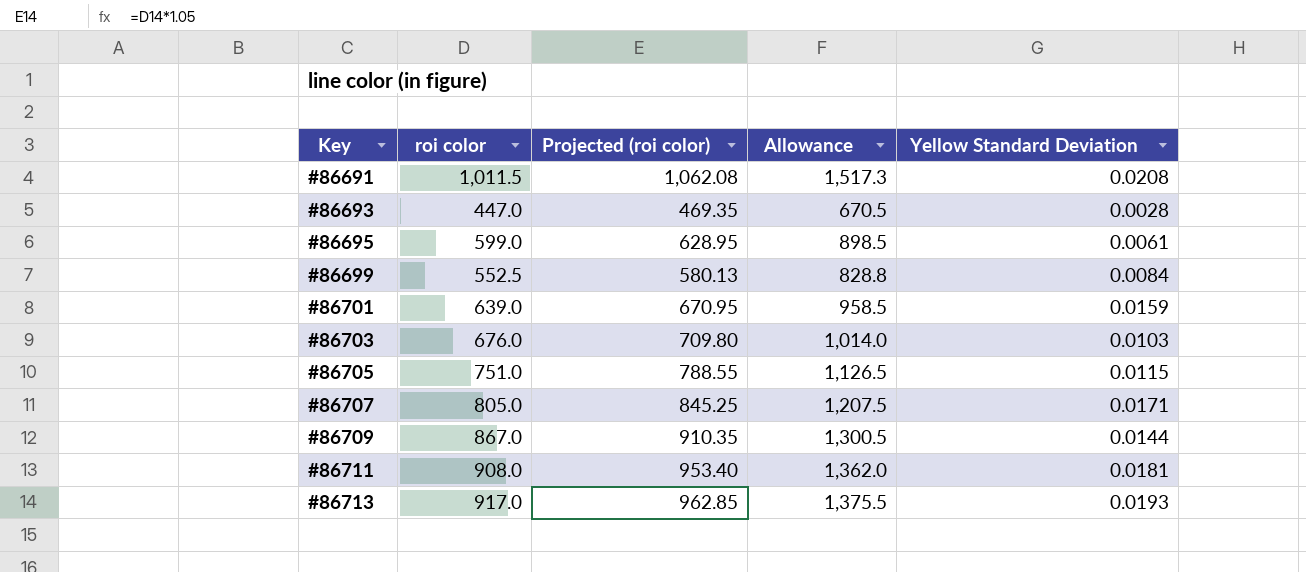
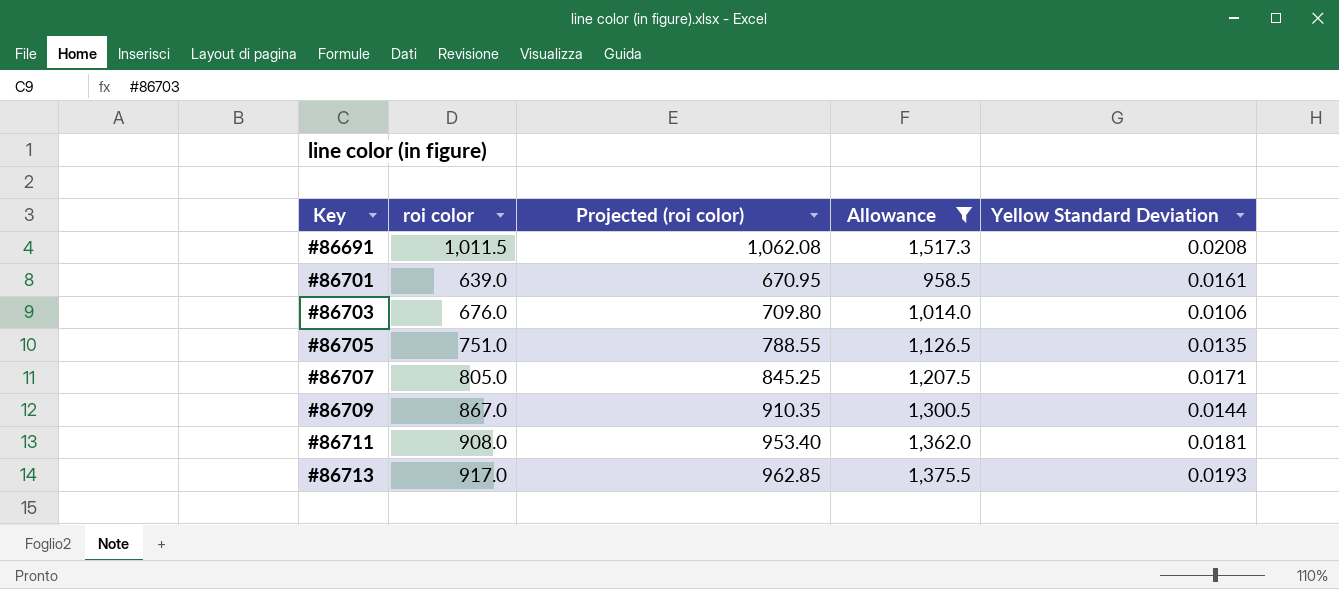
filter: none -> Allowance >= 958.5
#86701 | Yellow Standard Deviation: 0.0159 -> 0.0161
#86703 | Yellow Standard Deviation: 0.0103 -> 0.0106
#86705 | Yellow Standard Deviation: 0.0115 -> 0.0135

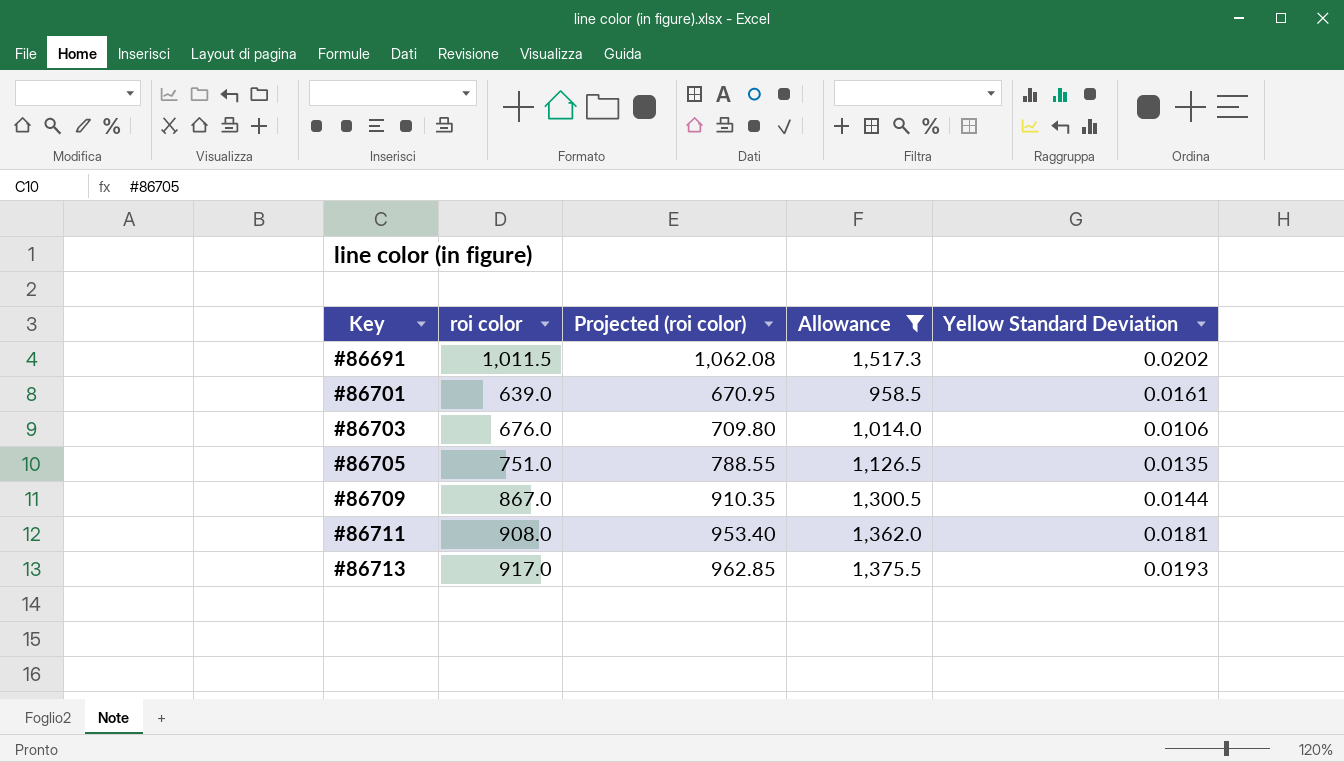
row #86707: 805.0 | 845.25 | 1,207.5 | 0.0171 -> none
#86691 | Yellow Standard Deviation: 0.0208 -> 0.0202

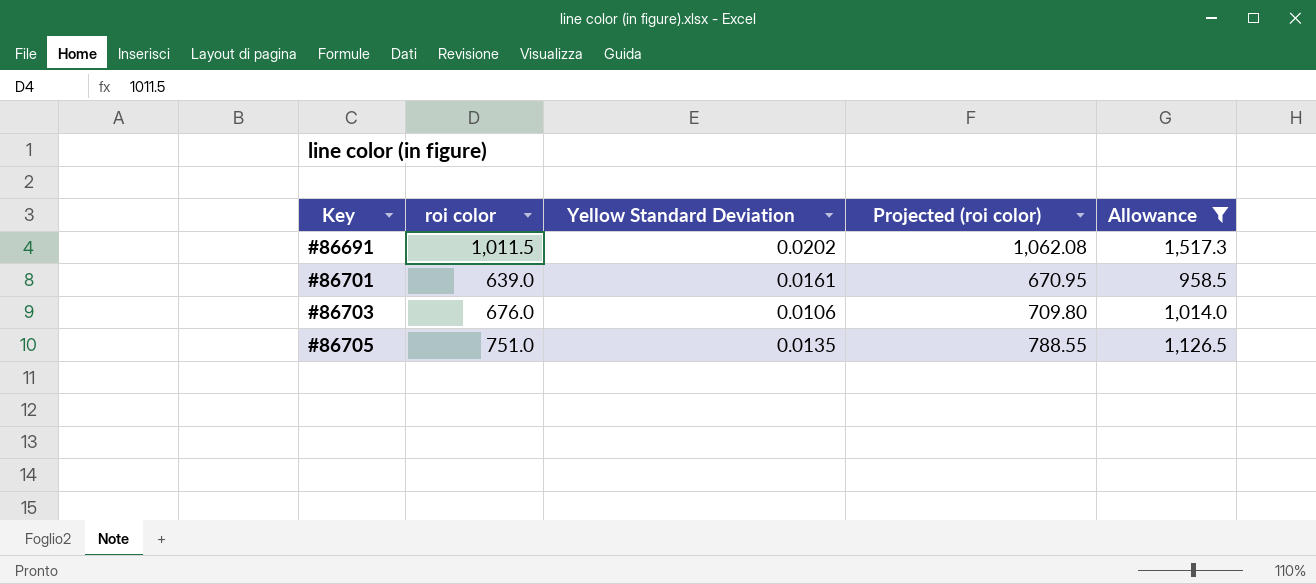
column Yellow Standard Deviation | position: 5 -> 3
row #86709: 867.0 | 910.35 | 1,300.5 | 0.0144 -> none
row #86711: 908.0 | 953.40 | 1,362.0 | 0.0181 -> none
row #86713: 917.0 | 962.85 | 1,375.5 | 0.0193 -> none

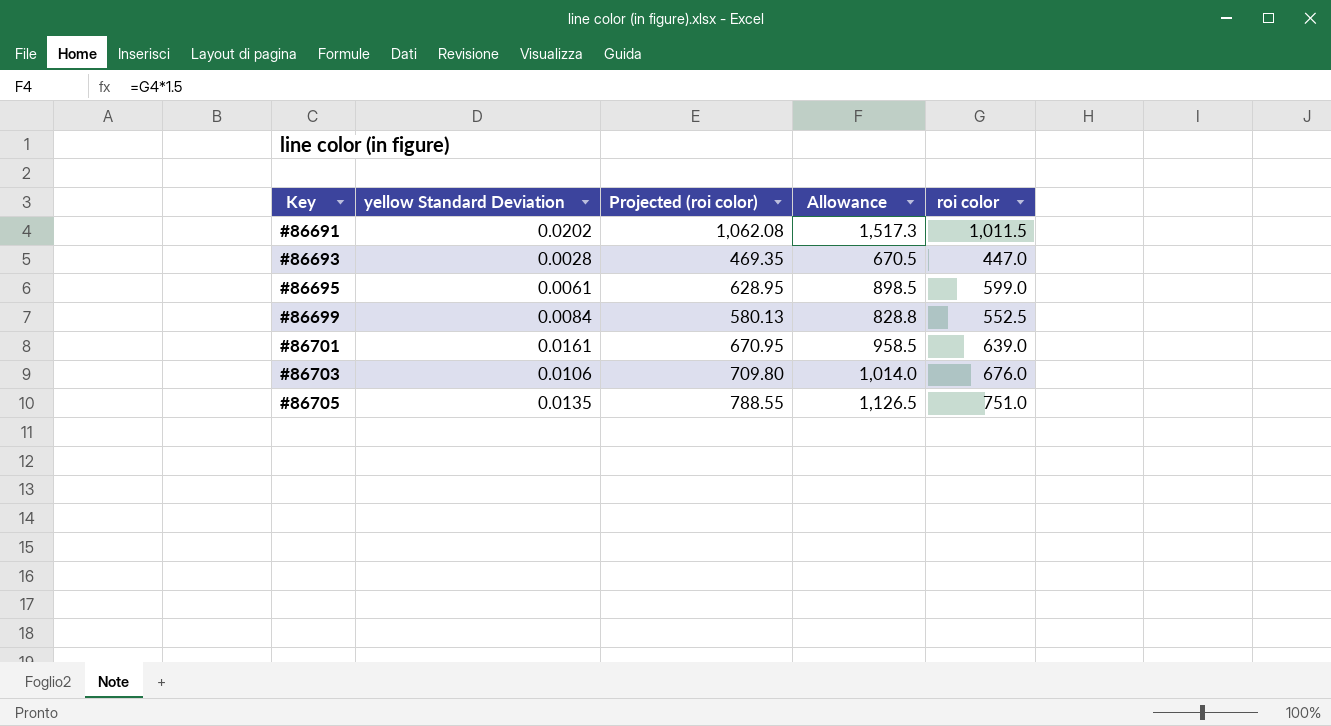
filter: Allowance >= 958.5 -> none
column name: Yellow Standard Deviation -> yellow Standard Deviation
column roi color | position: 2 -> 5

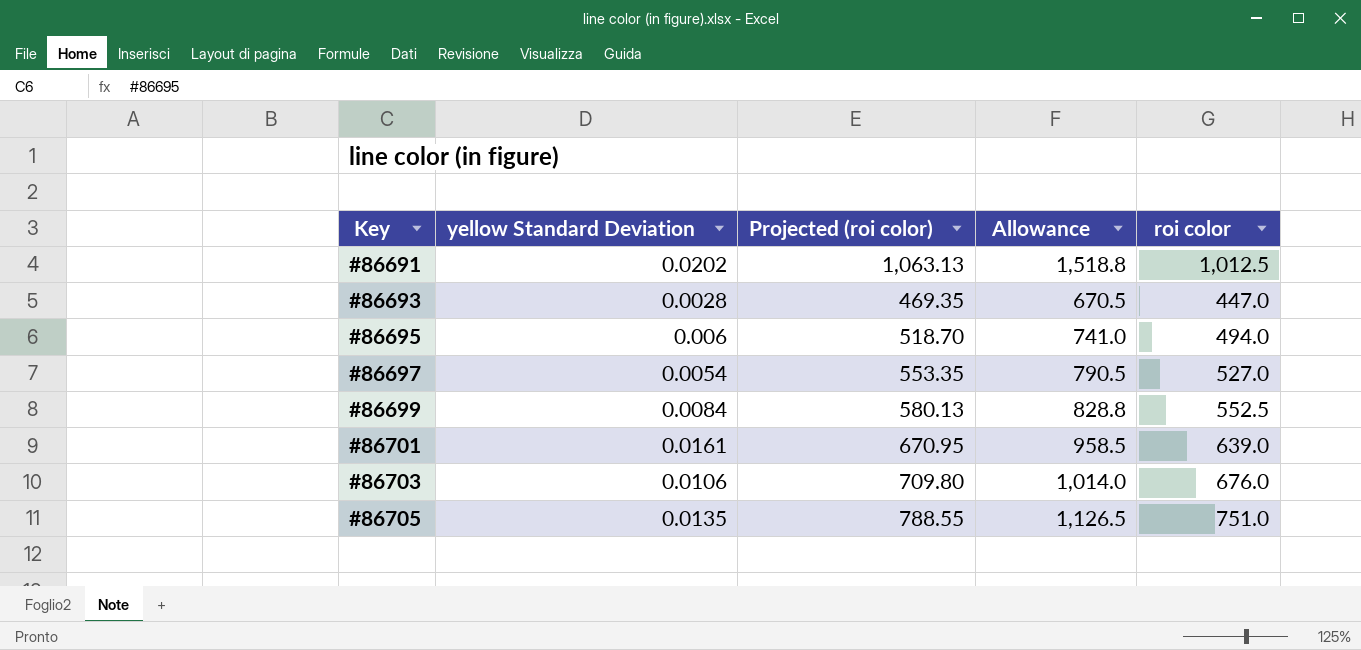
#86691 | Projected (roi color): 1,062.08 -> 1,063.13
#86691 | Allowance: 1,517.3 -> 1,518.8
#86691 | roi color: 1,011.5 -> 1,012.5
#86695 | yellow Standard Deviation: 0.0061 -> 0.006
#86695 | Projected (roi color): 628.95 -> 518.70
#86695 | Allowance: 898.5 -> 741.0
#86695 | roi color: 599.0 -> 494.0
row #86697: none -> 0.0054 | 553.35 | 790.5 | 527.0

